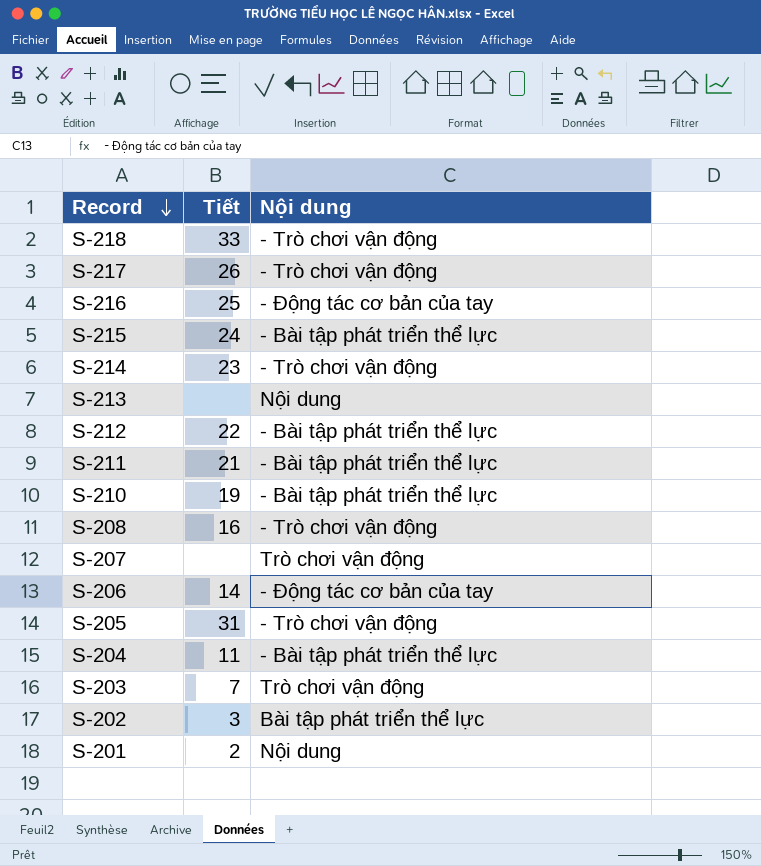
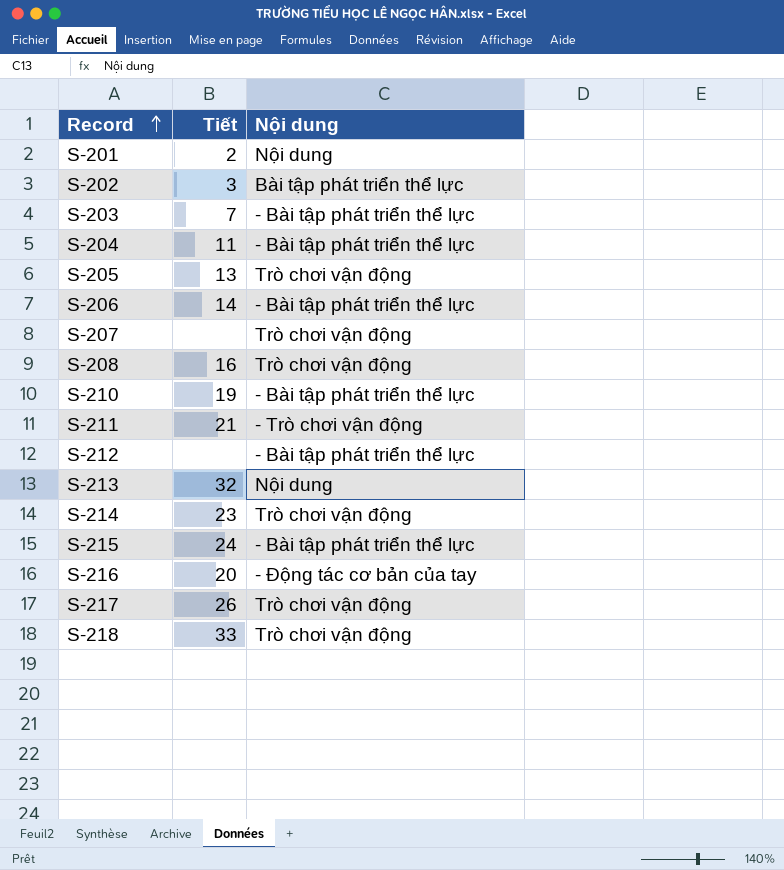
row order: Record descending -> Record ascending
S-203 | Nội dung: Trò chơi vận động -> - Bài tập phát triển thể lực
S-205 | Tiết: 31 -> 13
S-205 | Nội dung: - Trò chơi vận động -> Trò chơi vận động
S-206 | Nội dung: - Động tác cơ bản của tay -> - Bài tập phát triển thể lực
S-208 | Nội dung: - Trò chơi vận động -> Trò chơi vận động
S-211 | Nội dung: - Bài tập phát triển thể lực -> - Trò chơi vận động
S-212 | Tiết: 22 -> none
S-213 | Tiết: none -> 32
S-214 | Nội dung: - Trò chơi vận động -> Trò chơi vận động
S-216 | Tiết: 25 -> 20
S-217 | Nội dung: - Trò chơi vận động -> Trò chơi vận động
S-218 | Nội dung: - Trò chơi vận động -> Trò chơi vận động

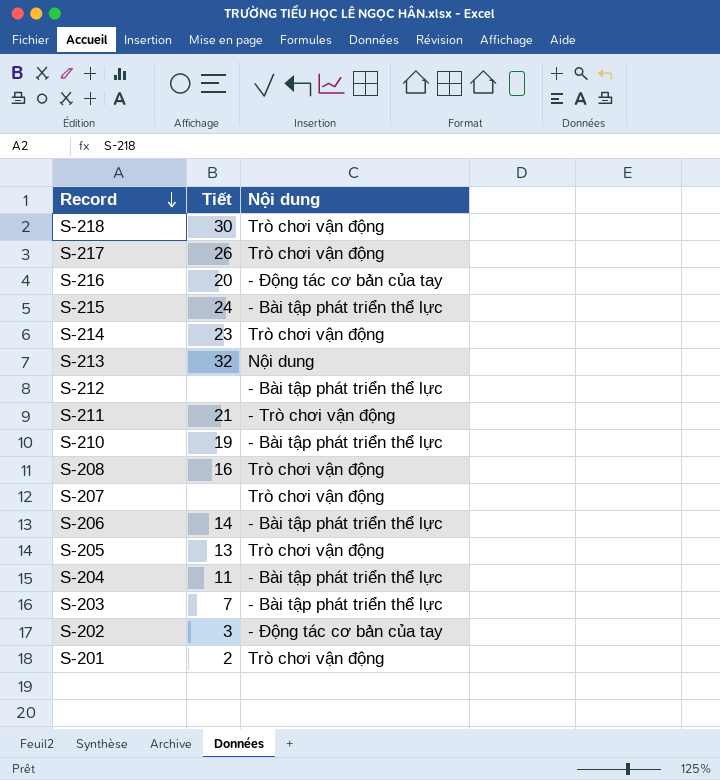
row order: Record ascending -> Record descending
S-218 | Tiết: 33 -> 30
S-202 | Nội dung: Bài tập phát triển thể lực -> - Động tác cơ bản của tay
S-201 | Nội dung: Nội dung -> Trò chơi vận động

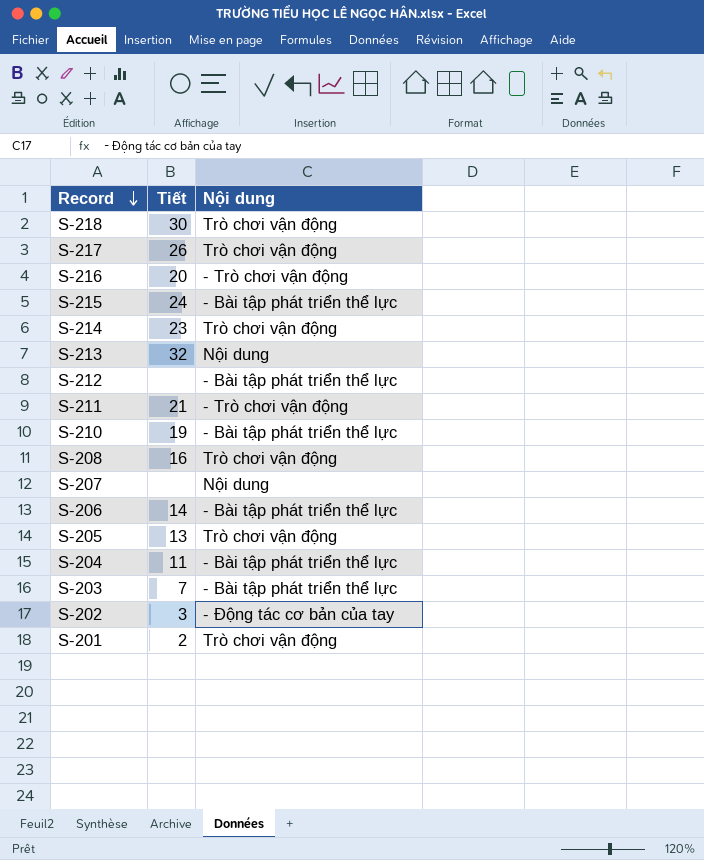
S-216 | Nội dung: - Động tác cơ bản của tay -> - Trò chơi vận động
S-207 | Nội dung: Trò chơi vận động -> Nội dung

